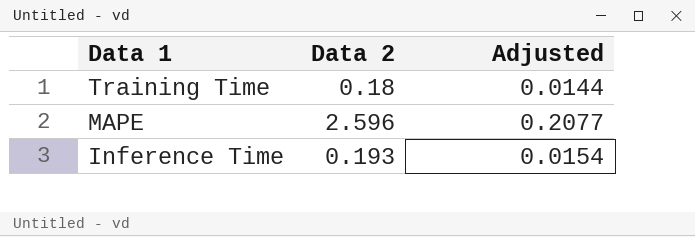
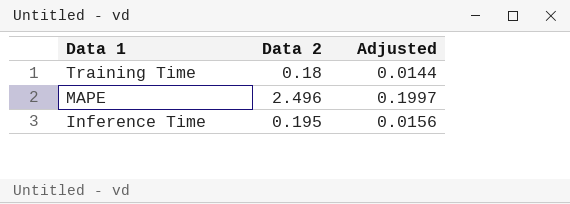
MAPE | Data 2: 2.596 -> 2.496
MAPE | Adjusted: 0.2077 -> 0.1997
Inference Time | Data 2: 0.193 -> 0.195
Inference Time | Adjusted: 0.0154 -> 0.0156

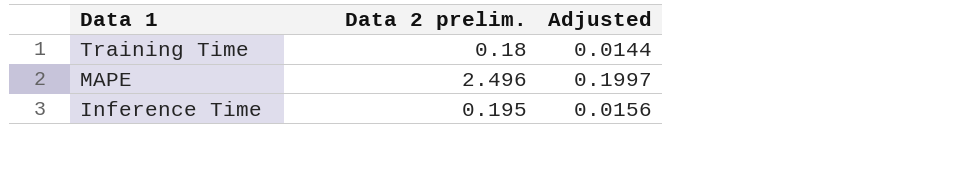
column name: Data 2 -> Data 2 prelim.

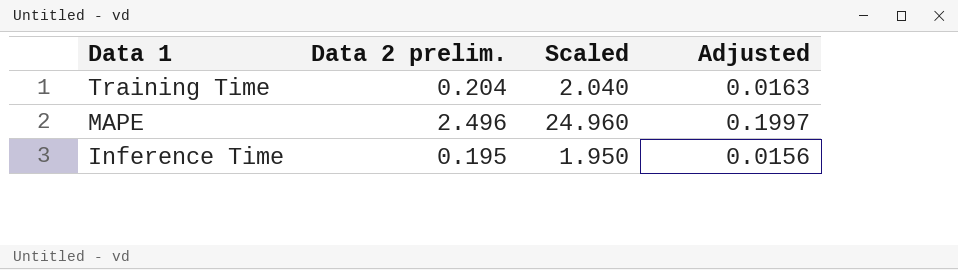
column Scaled | formula: none -> [Data 2 prelim.] * 10
Training Time | Data 2 prelim.: 0.18 -> 0.204
Training Time | Adjusted: 0.0144 -> 0.0163

